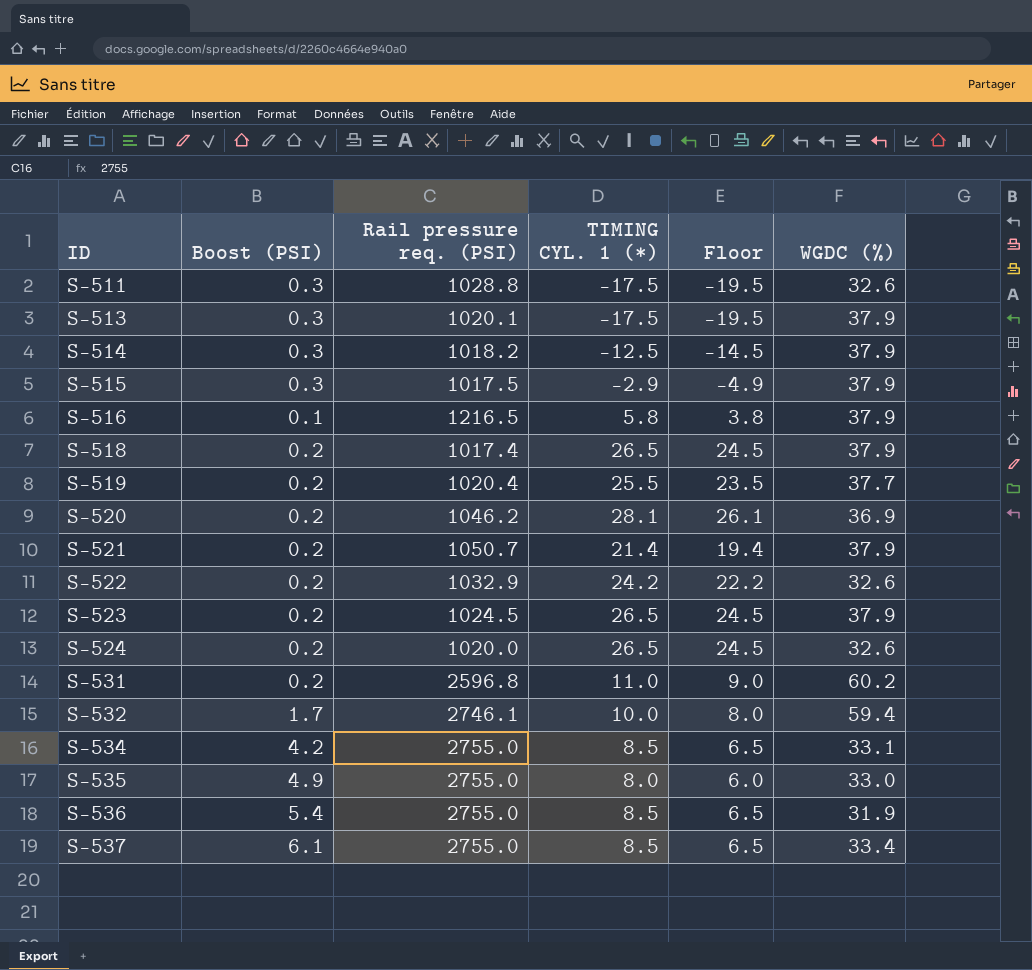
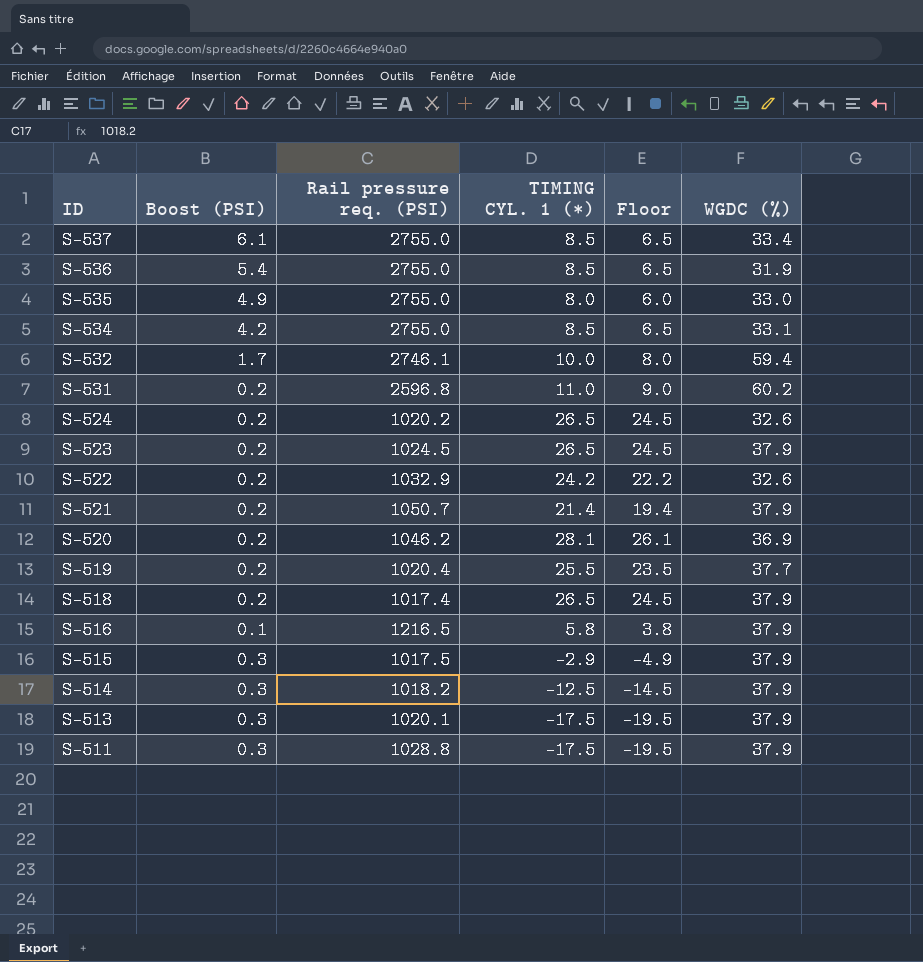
row order: ID ascending -> ID descending
S-524 | Rail pressure req. (PSI): 1020.0 -> 1020.2
S-511 | WGDC (%): 32.6 -> 37.9

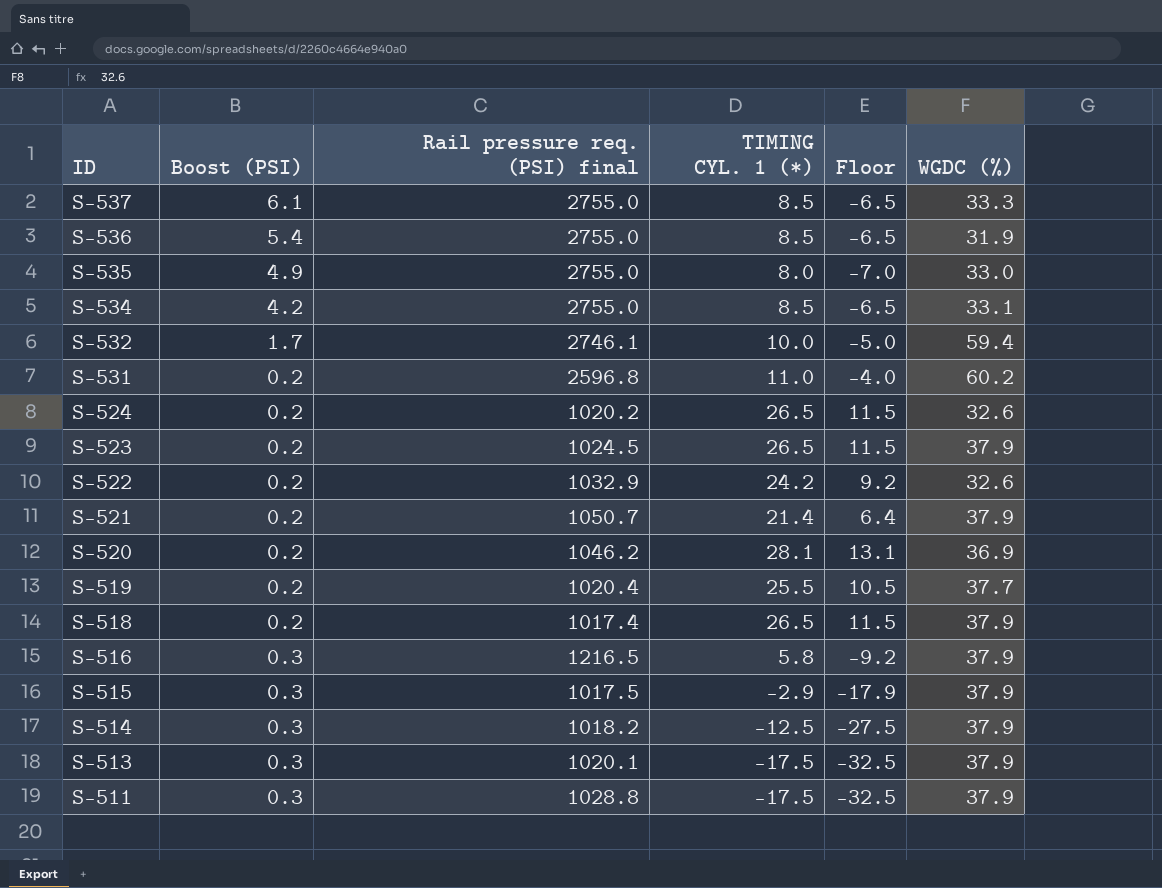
column name: Rail pressure req. (PSI) -> Rail pressure req. (PSI) final
column Floor | formula: [TIMING CYL. 1 (*)] - 2 -> [TIMING CYL. 1 (*)] - 15
S-537 | WGDC (%): 33.4 -> 33.3
S-516 | Boost (PSI): 0.1 -> 0.3

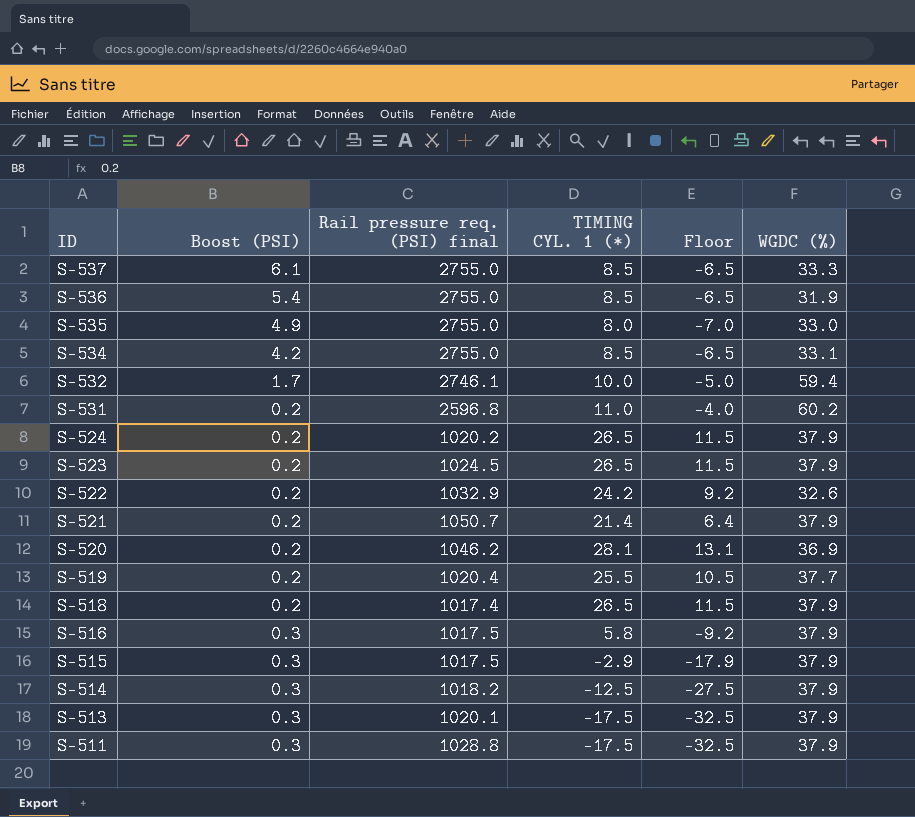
S-524 | WGDC (%): 32.6 -> 37.9
S-516 | Rail pressure req. (PSI) final: 1216.5 -> 1017.5

